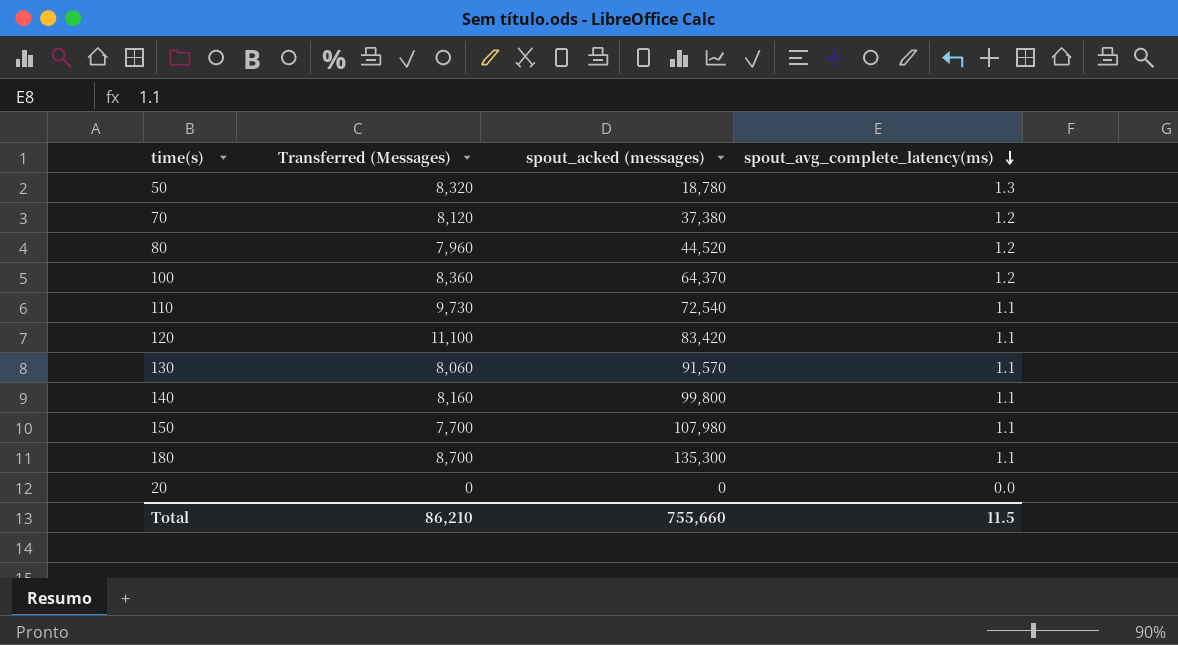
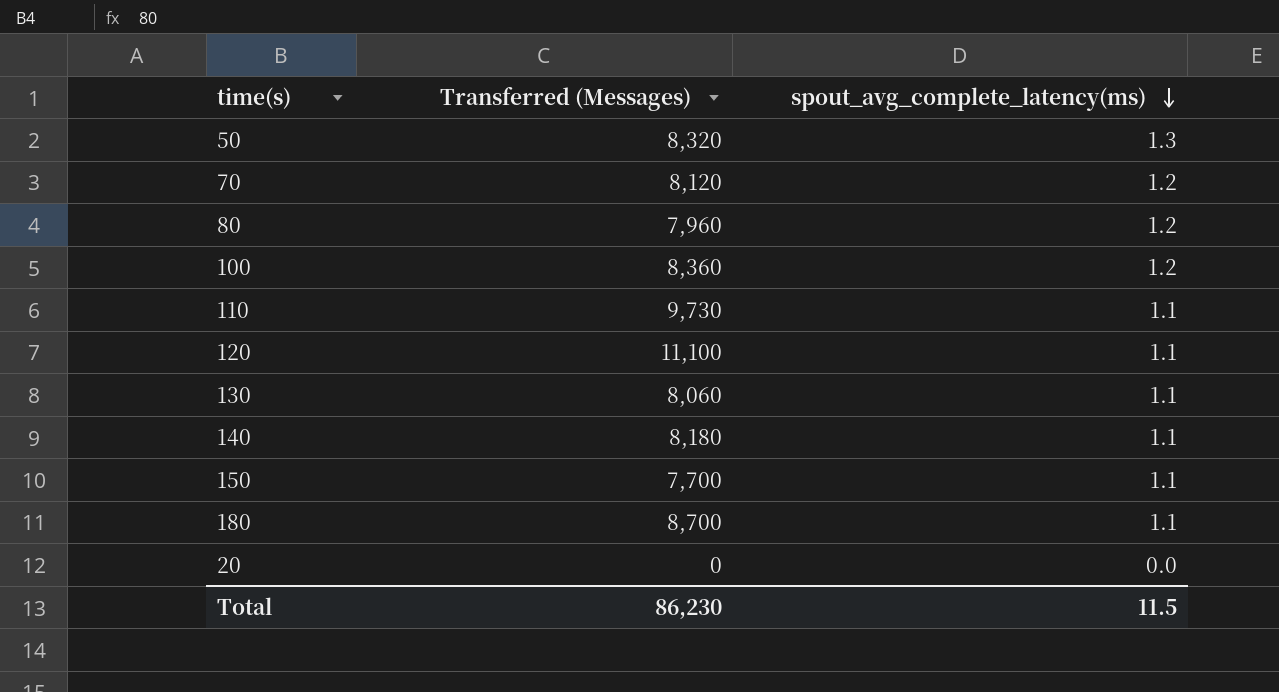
column spout_acked (messages) | position: 3 -> none
140 | Transferred (Messages): 8,160 -> 8,180
Total | Transferred (Messages): 86,210 -> 86,230

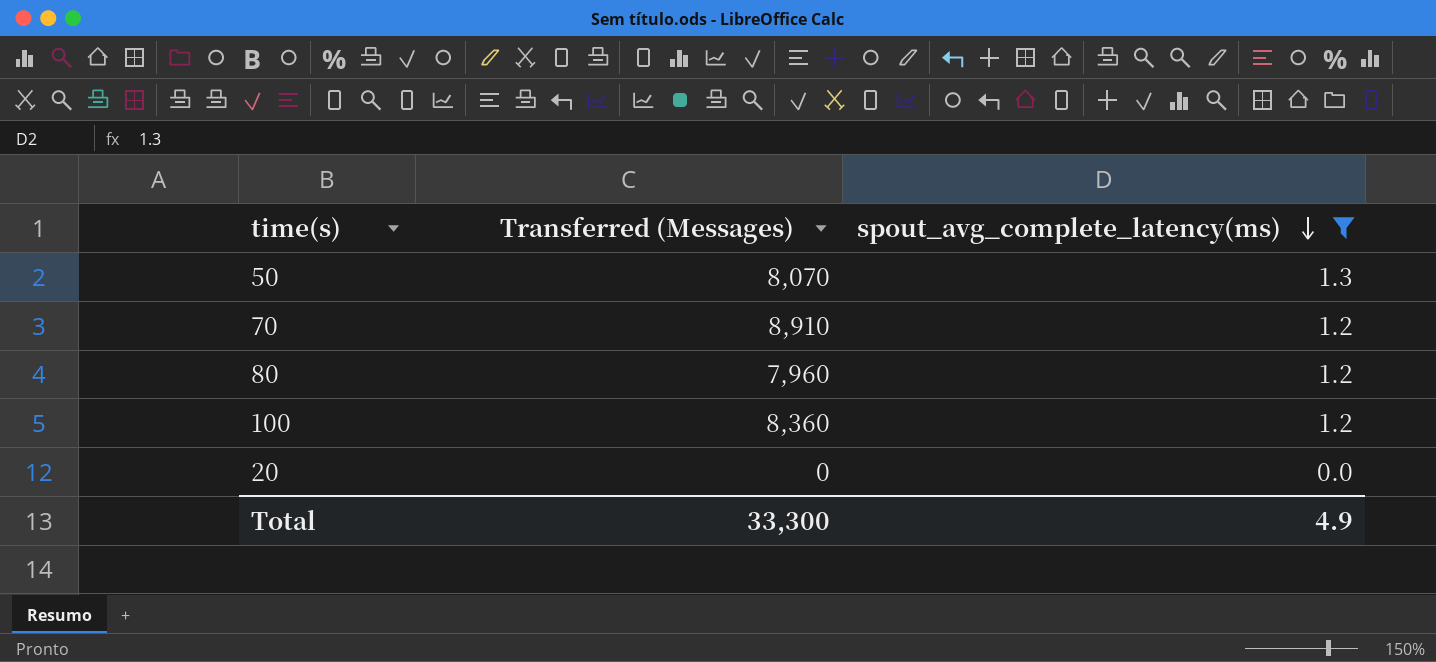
filter: none -> spout_avg_complete_latency(ms) != 1.1
50 | Transferred (Messages): 8,320 -> 8,070
70 | Transferred (Messages): 8,120 -> 8,910
Total | Transferred (Messages): 86,230 -> 33,300
Total | spout_avg_complete_latency(ms): 11.5 -> 4.9

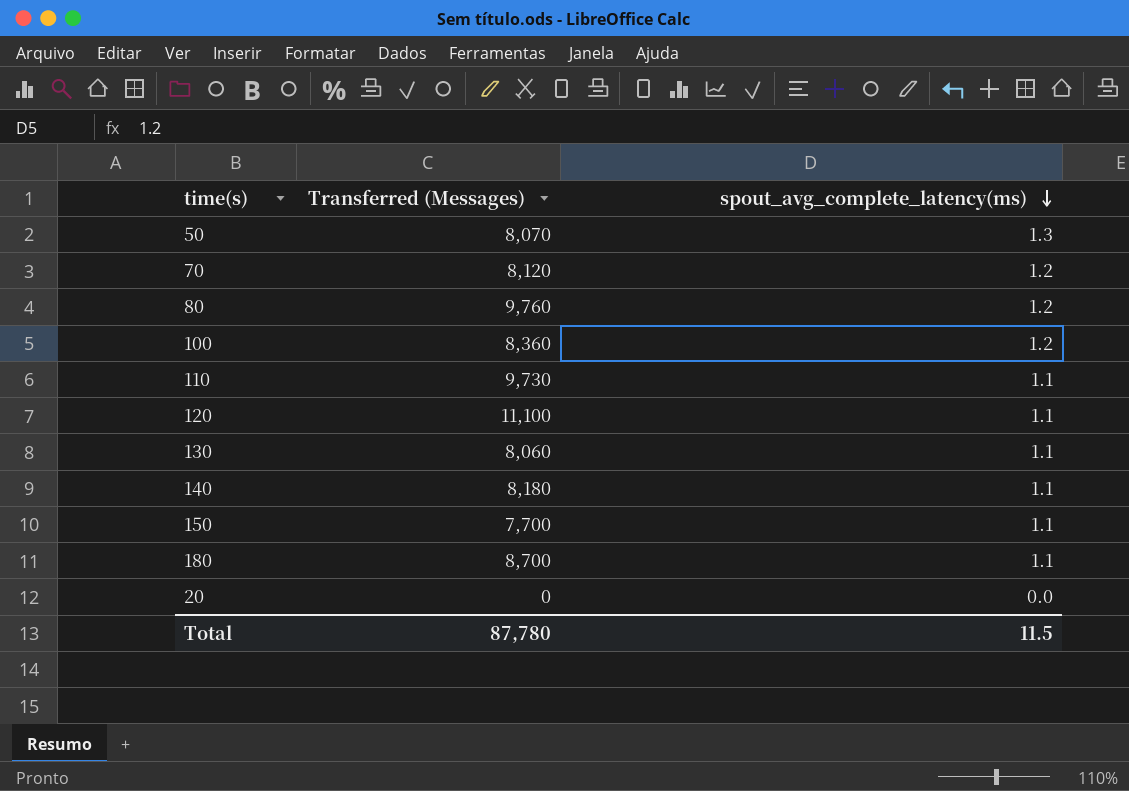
filter: spout_avg_complete_latency(ms) != 1.1 -> none
70 | Transferred (Messages): 8,910 -> 8,120
80 | Transferred (Messages): 7,960 -> 9,760
Total | Transferred (Messages): 33,300 -> 87,780
Total | spout_avg_complete_latency(ms): 4.9 -> 11.5

